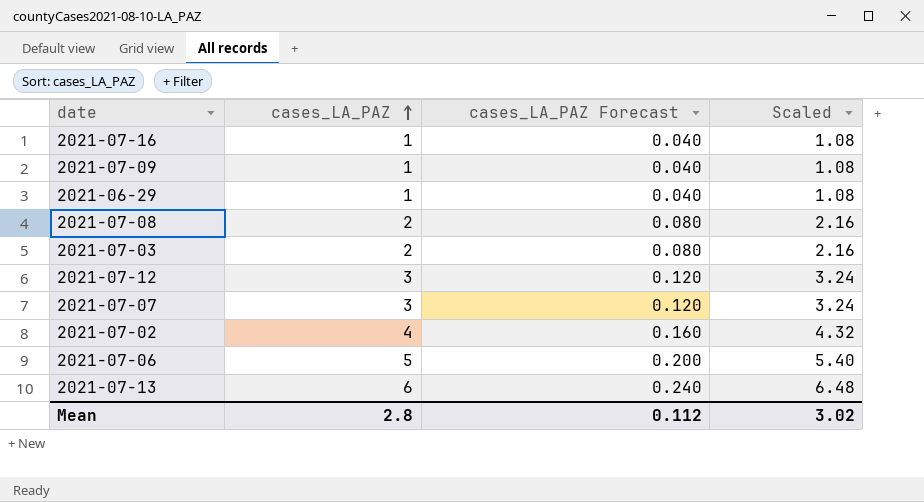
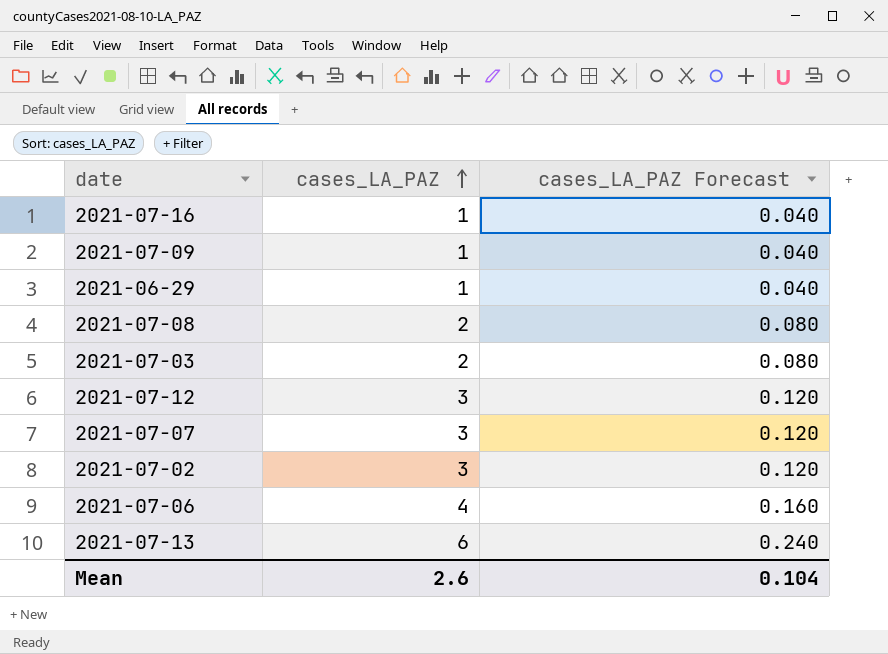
column Scaled | formula: [cases_LA_PAZ] * 1.08 -> none
2021-07-02 | cases_LA_PAZ: 4 -> 3
2021-07-02 | cases_LA_PAZ Forecast: 0.160 -> 0.120
2021-07-06 | cases_LA_PAZ: 5 -> 4
2021-07-06 | cases_LA_PAZ Forecast: 0.200 -> 0.160
Mean | cases_LA_PAZ: 2.8 -> 2.6
Mean | cases_LA_PAZ Forecast: 0.112 -> 0.104

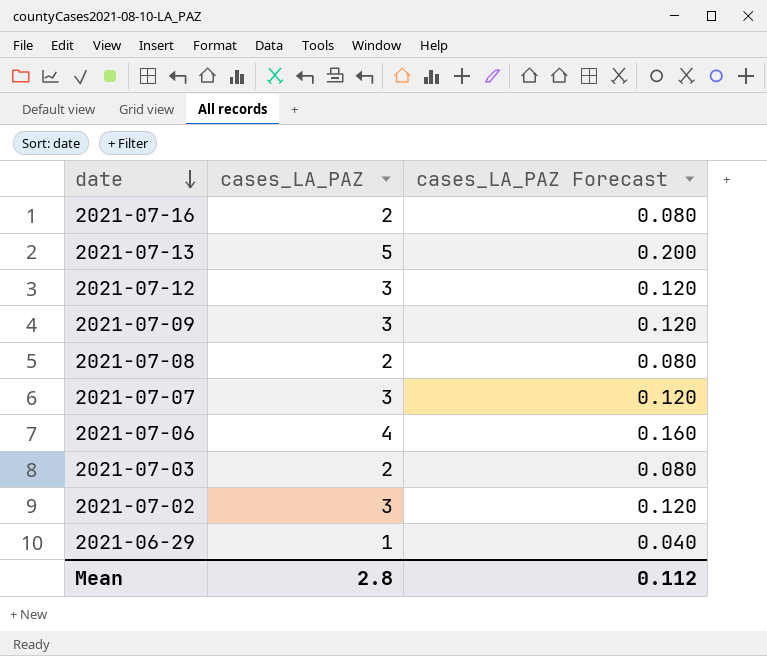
row order: cases_LA_PAZ ascending -> date descending
2021-07-16 | cases_LA_PAZ: 1 -> 2
2021-07-16 | cases_LA_PAZ Forecast: 0.040 -> 0.080
2021-07-13 | cases_LA_PAZ: 6 -> 5
2021-07-13 | cases_LA_PAZ Forecast: 0.240 -> 0.200
2021-07-09 | cases_LA_PAZ: 1 -> 3
2021-07-09 | cases_LA_PAZ Forecast: 0.040 -> 0.120
Mean | cases_LA_PAZ: 2.6 -> 2.8
Mean | cases_LA_PAZ Forecast: 0.104 -> 0.112

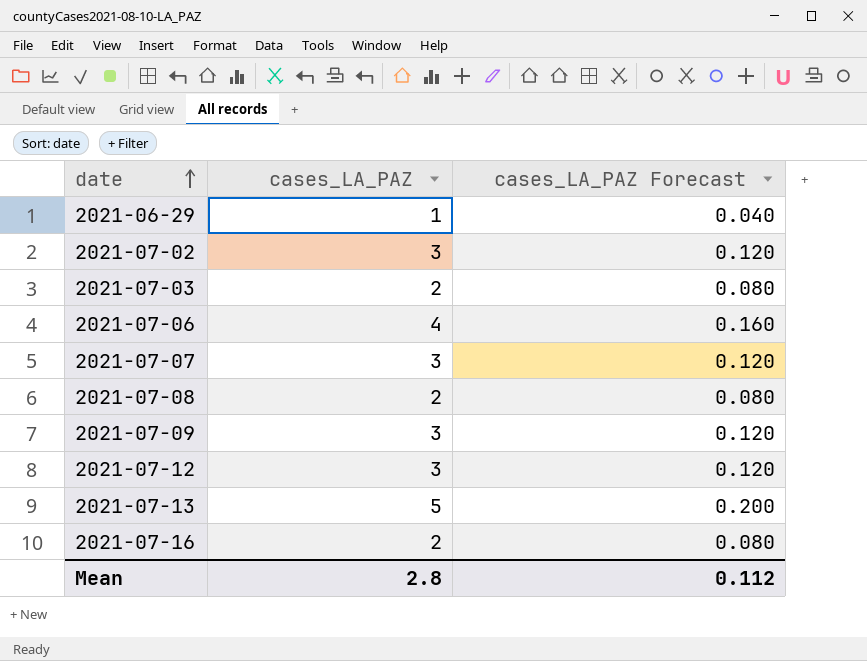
row order: date descending -> date ascending

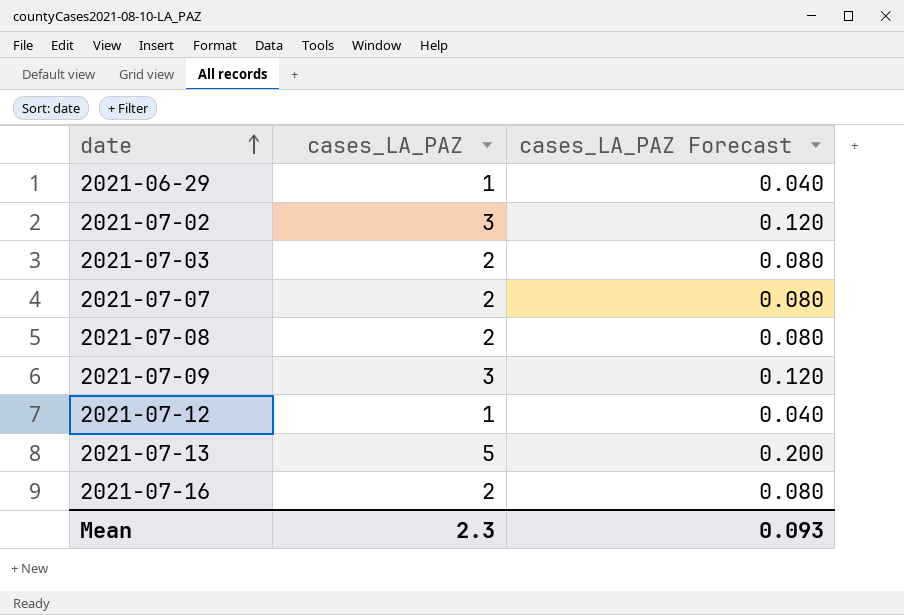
row 2021-07-06: 4 | 0.160 -> none
2021-07-07 | cases_LA_PAZ: 3 -> 2
2021-07-07 | cases_LA_PAZ Forecast: 0.120 -> 0.080
2021-07-12 | cases_LA_PAZ: 3 -> 1
2021-07-12 | cases_LA_PAZ Forecast: 0.120 -> 0.040
Mean | cases_LA_PAZ: 2.8 -> 2.3
Mean | cases_LA_PAZ Forecast: 0.112 -> 0.093

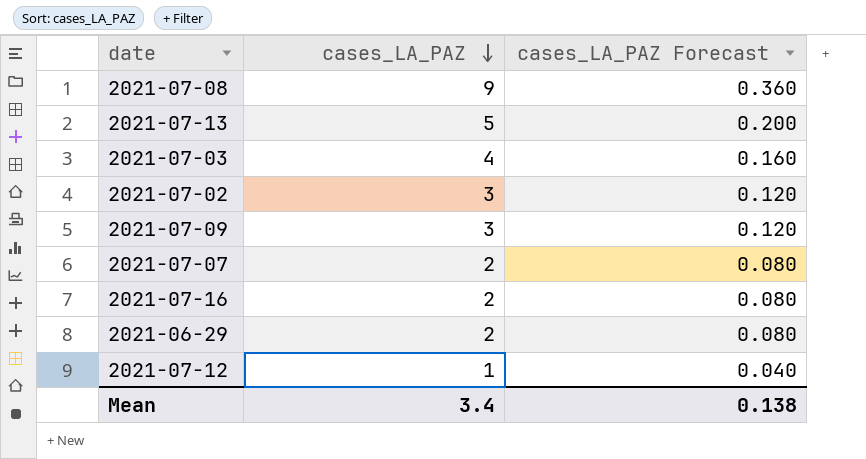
row order: date ascending -> cases_LA_PAZ descending
2021-07-08 | cases_LA_PAZ: 2 -> 9
2021-07-08 | cases_LA_PAZ Forecast: 0.080 -> 0.360
2021-07-03 | cases_LA_PAZ: 2 -> 4
2021-07-03 | cases_LA_PAZ Forecast: 0.080 -> 0.160
2021-06-29 | cases_LA_PAZ: 1 -> 2
2021-06-29 | cases_LA_PAZ Forecast: 0.040 -> 0.080
Mean | cases_LA_PAZ: 2.3 -> 3.4
Mean | cases_LA_PAZ Forecast: 0.093 -> 0.138

